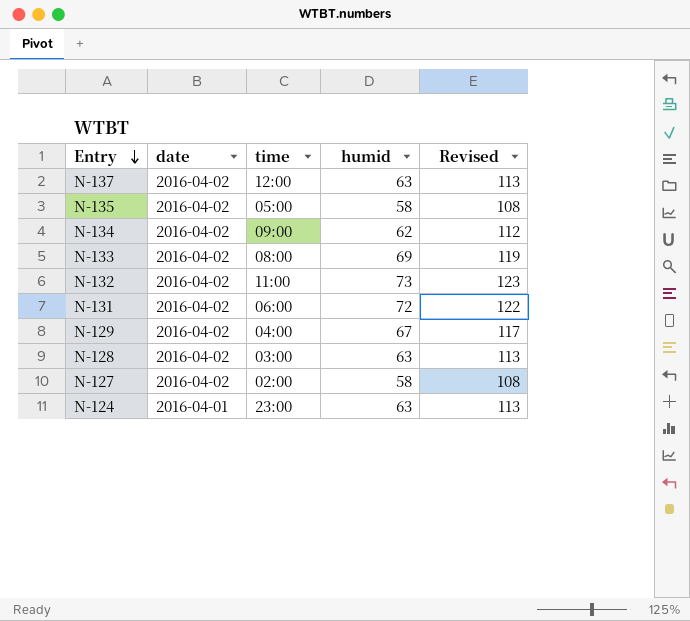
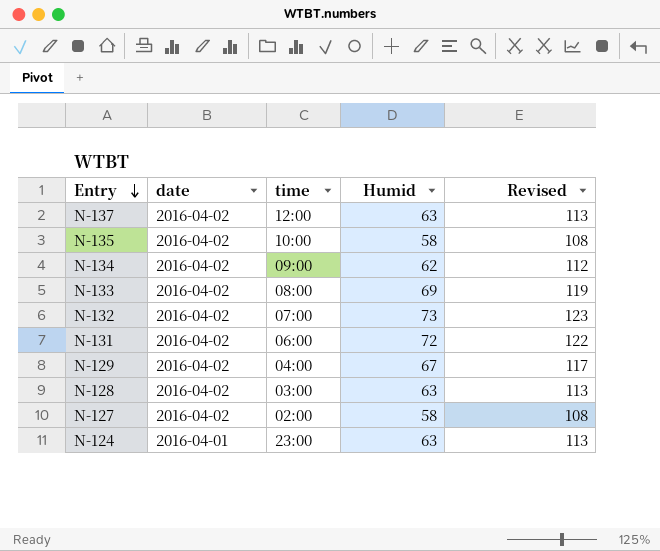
column name: humid -> Humid
N-135 | time: 05:00 -> 10:00
N-132 | time: 11:00 -> 07:00

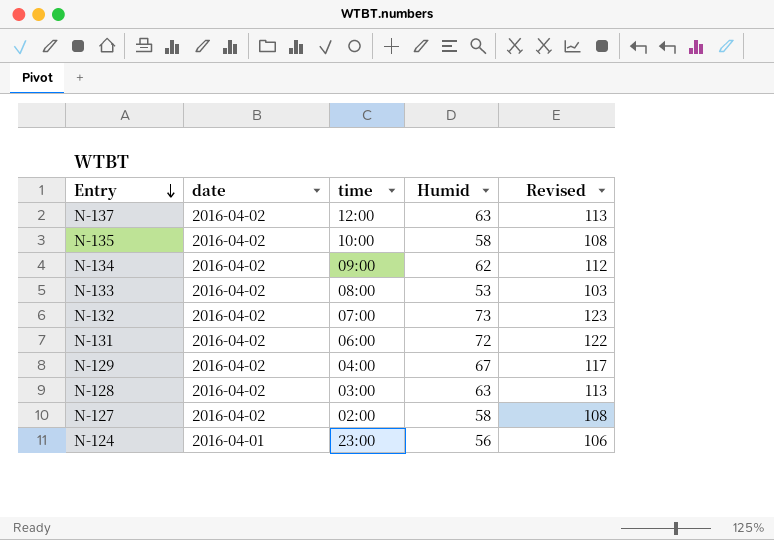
N-133 | Humid: 69 -> 53
N-133 | Revised: 119 -> 103
N-124 | Humid: 63 -> 56
N-124 | Revised: 113 -> 106

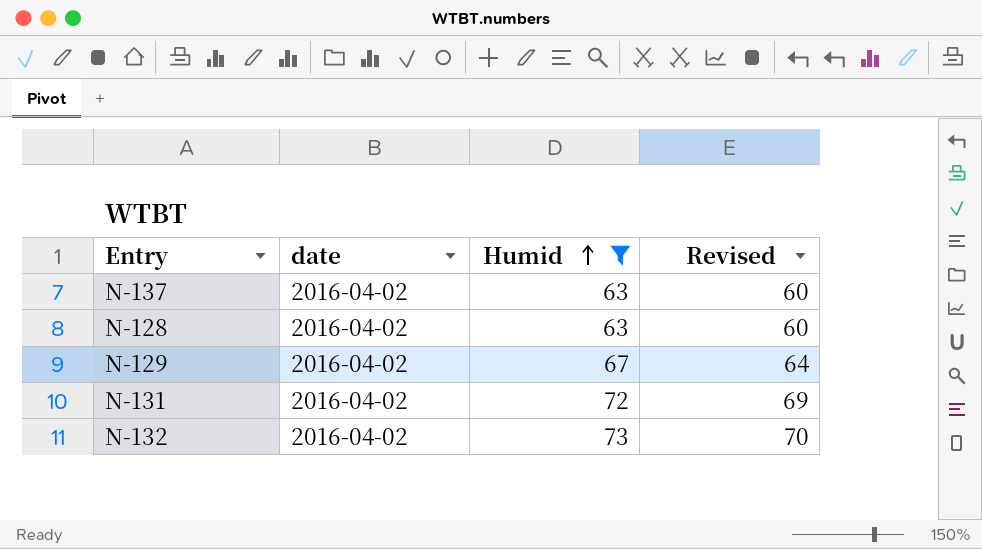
filter: none -> Humid >= 63
row order: Entry descending -> Humid ascending
column time | position: 3 -> none
column Revised | formula: [Humid] + 50 -> [Humid] - 3

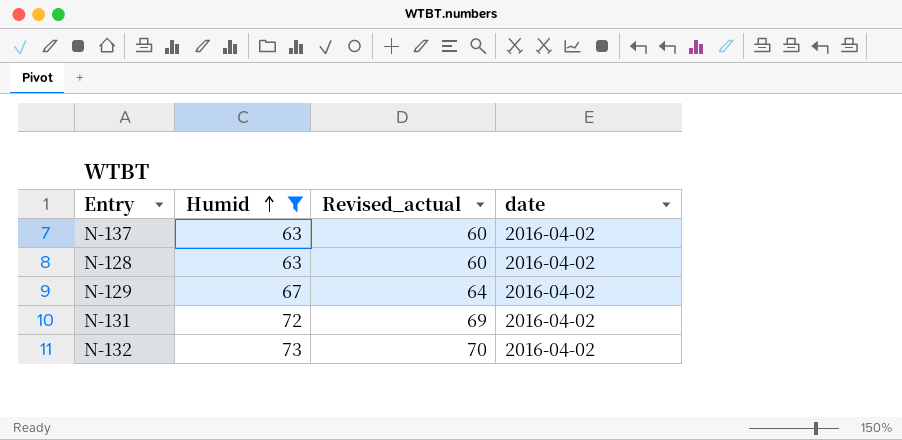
column name: Revised -> Revised_actual
column date | position: 2 -> 4

